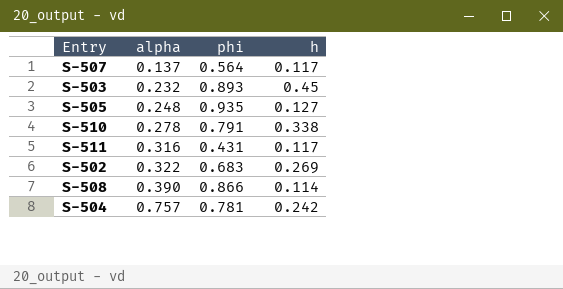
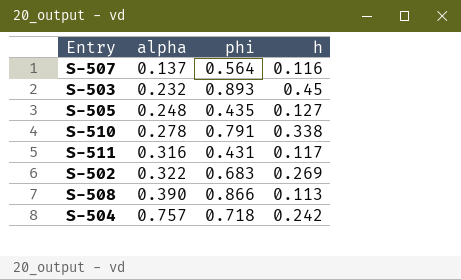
S-507 | h: 0.117 -> 0.116
S-505 | phi: 0.935 -> 0.435
S-508 | h: 0.114 -> 0.113
S-504 | phi: 0.781 -> 0.718

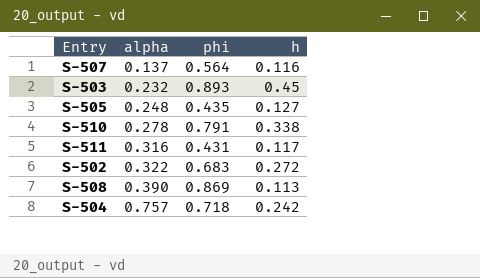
S-502 | h: 0.269 -> 0.272
S-508 | phi: 0.866 -> 0.869

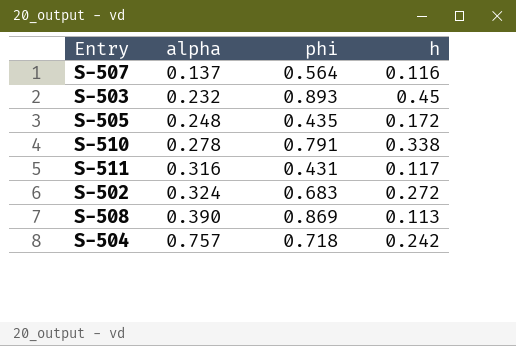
S-505 | h: 0.127 -> 0.172
S-502 | alpha: 0.322 -> 0.324

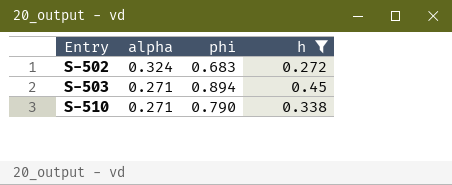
filter: none -> h >= 0.272
row order: alpha ascending -> Entry ascending
S-503 | alpha: 0.232 -> 0.271
S-503 | phi: 0.893 -> 0.894
S-510 | alpha: 0.278 -> 0.271
S-510 | phi: 0.791 -> 0.790

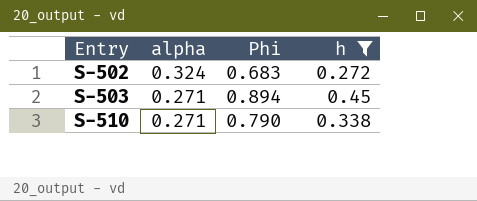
column name: phi -> Phi

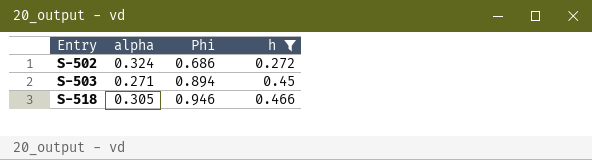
row S-510: 0.271 | 0.790 | 0.338 -> none
S-502 | Phi: 0.683 -> 0.686
row S-518: none -> 0.305 | 0.946 | 0.466

